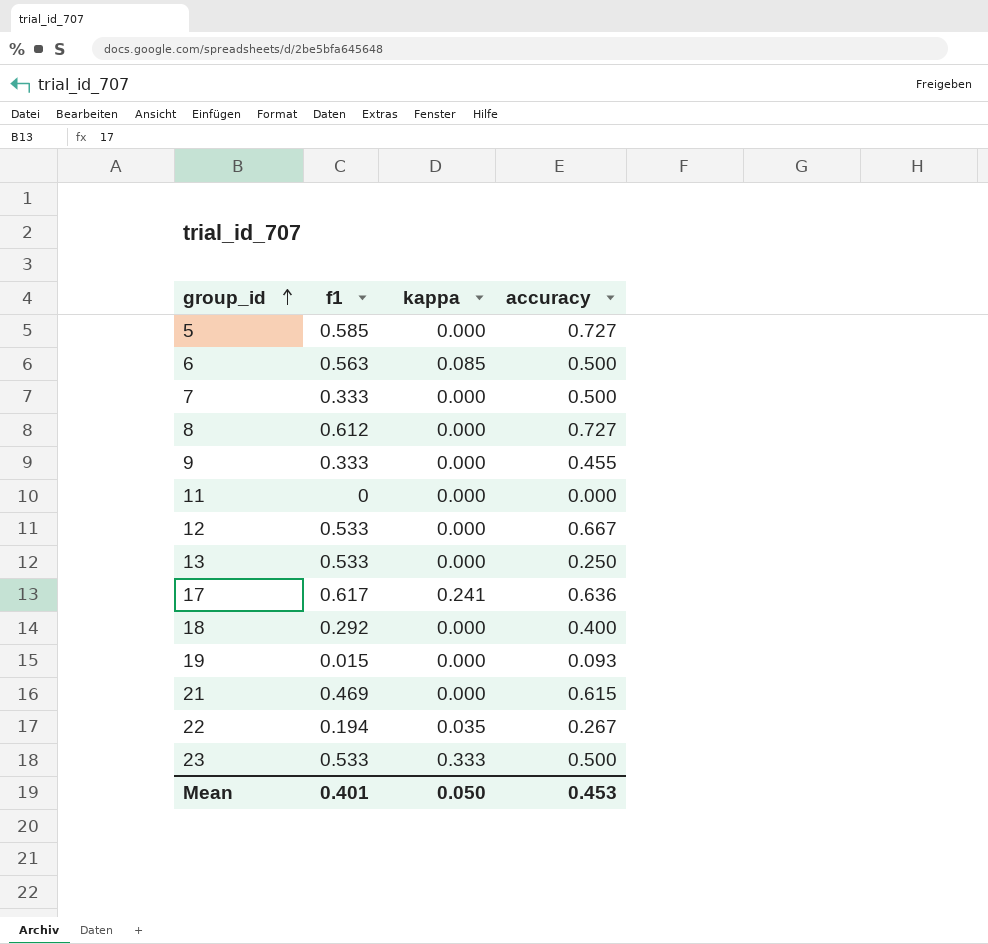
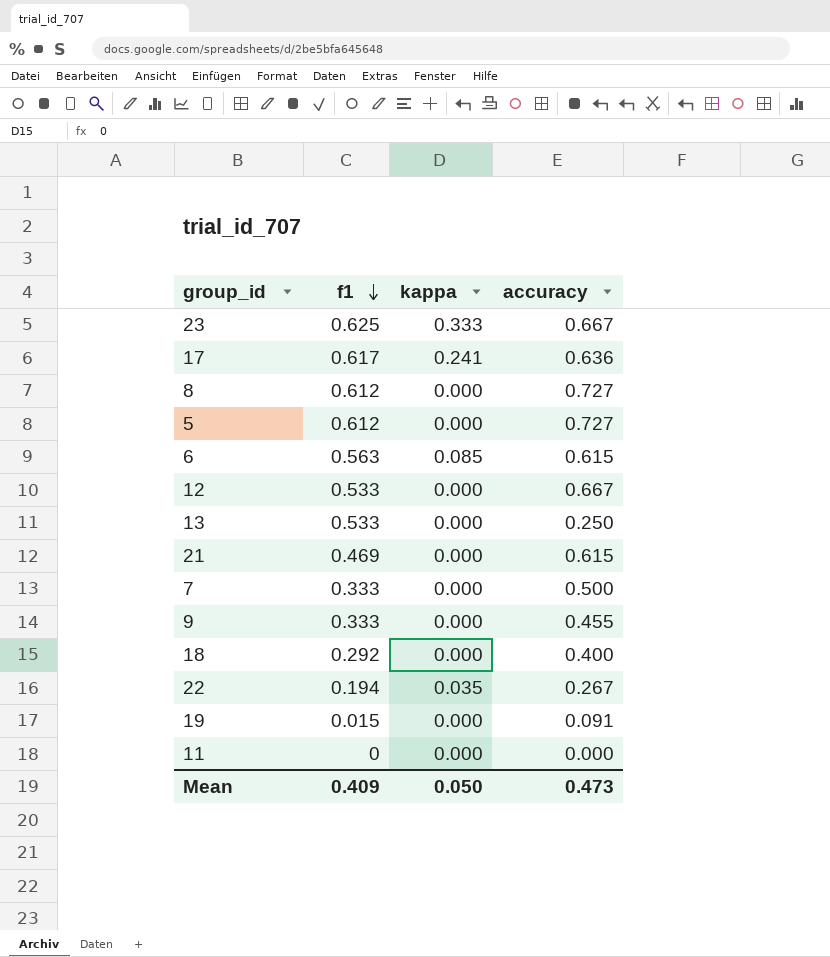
row order: group_id ascending -> f1 descending
23 | f1: 0.533 -> 0.625
23 | accuracy: 0.500 -> 0.667
5 | f1: 0.585 -> 0.612
6 | accuracy: 0.500 -> 0.615
19 | accuracy: 0.093 -> 0.091
Mean | f1: 0.401 -> 0.409
Mean | accuracy: 0.453 -> 0.473

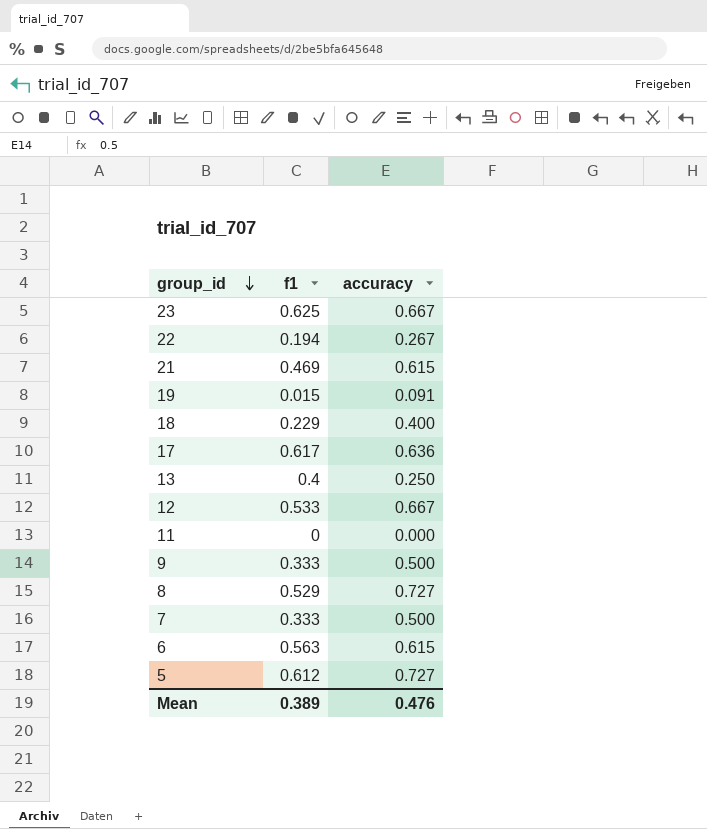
row order: f1 descending -> group_id descending
column kappa | position: 3 -> none
18 | f1: 0.292 -> 0.229
13 | f1: 0.533 -> 0.4
9 | accuracy: 0.455 -> 0.500
8 | f1: 0.612 -> 0.529
Mean | f1: 0.409 -> 0.389
Mean | accuracy: 0.473 -> 0.476

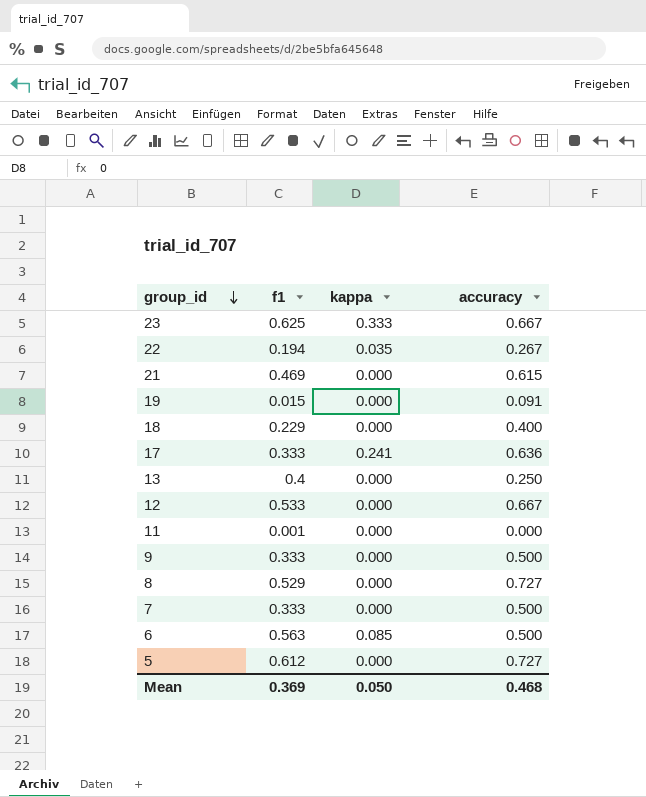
column kappa | position: none -> 3
17 | f1: 0.617 -> 0.333
11 | f1: 0 -> 0.001
6 | accuracy: 0.615 -> 0.500
Mean | f1: 0.389 -> 0.369
Mean | accuracy: 0.476 -> 0.468

